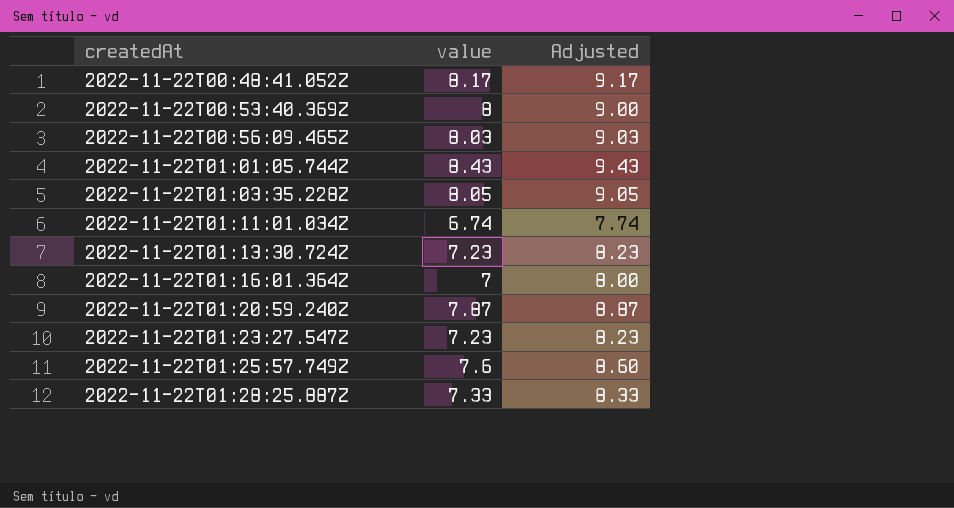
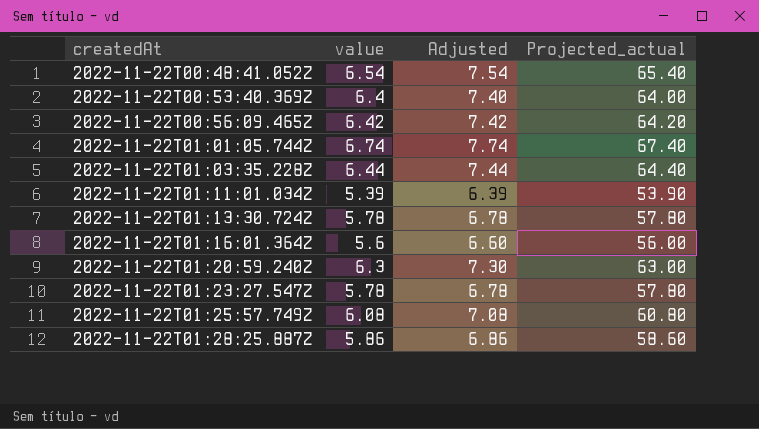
column Projected_actual | formula: none -> [value] * 10
2022-11-22T00:48:41.052Z | value: 8.17 -> 6.54
2022-11-22T00:48:41.052Z | Adjusted: 9.17 -> 7.54
2022-11-22T00:53:40.369Z | value: 8 -> 6.4
2022-11-22T00:53:40.369Z | Adjusted: 9.00 -> 7.40
2022-11-22T00:56:09.465Z | value: 8.03 -> 6.42
2022-11-22T00:56:09.465Z | Adjusted: 9.03 -> 7.42
2022-11-22T01:01:05.744Z | value: 8.43 -> 6.74
2022-11-22T01:01:05.744Z | Adjusted: 9.43 -> 7.74
2022-11-22T01:03:35.228Z | value: 8.05 -> 6.44
2022-11-22T01:03:35.228Z | Adjusted: 9.05 -> 7.44
2022-11-22T01:11:01.034Z | value: 6.74 -> 5.39
2022-11-22T01:11:01.034Z | Adjusted: 7.74 -> 6.39
2022-11-22T01:13:30.724Z | value: 7.23 -> 5.78
2022-11-22T01:13:30.724Z | Adjusted: 8.23 -> 6.78
2022-11-22T01:16:01.364Z | value: 7 -> 5.6
2022-11-22T01:16:01.364Z | Adjusted: 8.00 -> 6.60
2022-11-22T01:20:59.240Z | value: 7.87 -> 6.3
2022-11-22T01:20:59.240Z | Adjusted: 8.87 -> 7.30
2022-11-22T01:23:27.547Z | value: 7.23 -> 5.78
2022-11-22T01:23:27.547Z | Adjusted: 8.23 -> 6.78
2022-11-22T01:25:57.749Z | value: 7.6 -> 6.08
2022-11-22T01:25:57.749Z | Adjusted: 8.60 -> 7.08
2022-11-22T01:28:25.887Z | value: 7.33 -> 5.86
2022-11-22T01:28:25.887Z | Adjusted: 8.33 -> 6.86

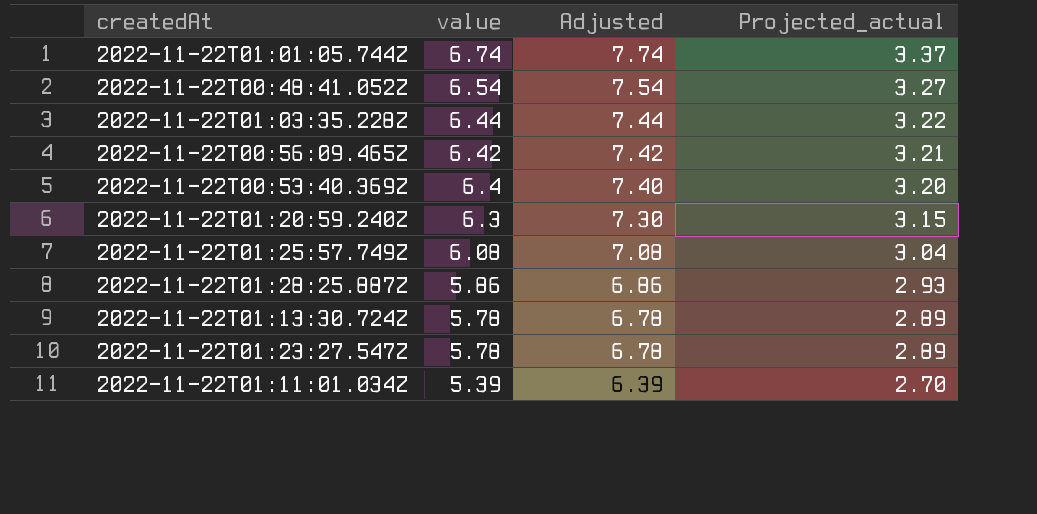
row order: createdAt ascending -> value descending
column Projected_actual | formula: [value] * 10 -> [value] * 0.5
row 2022-11-22T01:16:01.364Z: 5.6 | 6.60 | 56.00 -> none

